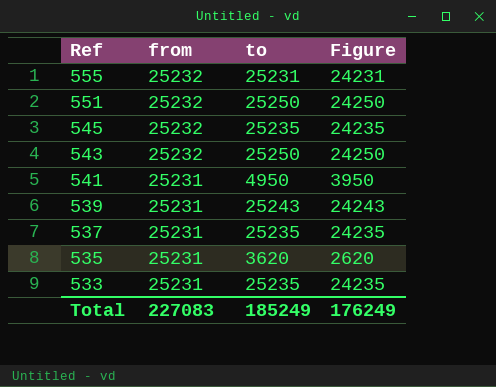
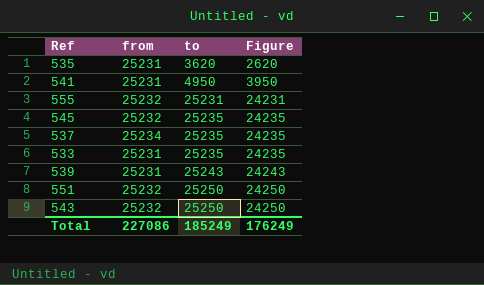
row order: Ref descending -> to ascending
537 | from: 25231 -> 25234
Total | from: 227083 -> 227086

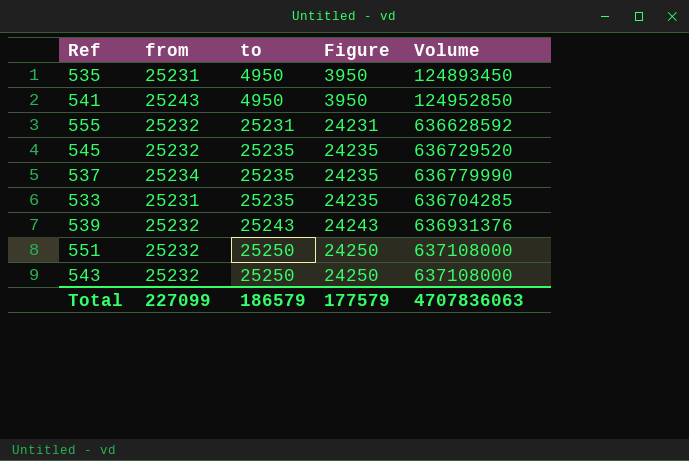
column Volume | formula: none -> [from] * [to]
535 | to: 3620 -> 4950
535 | Figure: 2620 -> 3950
541 | from: 25231 -> 25243
539 | from: 25231 -> 25232
Total | from: 227086 -> 227099
Total | to: 185249 -> 186579
Total | Figure: 176249 -> 177579

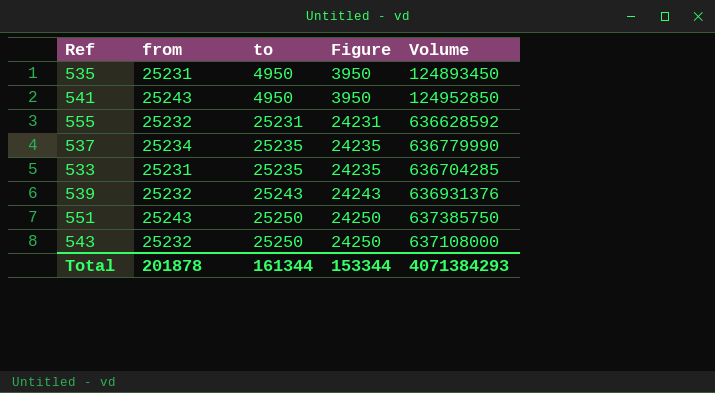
row 545: 25232 | 25235 | 24235 | 636729520 -> none
551 | from: 25232 -> 25243
551 | Volume: 637108000 -> 637385750
Total | from: 227099 -> 201878
Total | to: 186579 -> 161344
Total | Figure: 177579 -> 153344
Total | Volume: 4707836063 -> 4071384293

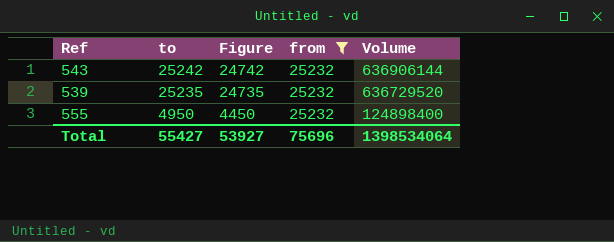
filter: none -> from = 25232
row order: to ascending -> to descending
column Figure | formula: [to] - 1000 -> [to] - 500
column from | position: 2 -> 4
543 | to: 25250 -> 25242
543 | Volume: 637108000 -> 636906144
539 | to: 25243 -> 25235
539 | Volume: 636931376 -> 636729520
555 | to: 25231 -> 4950
555 | Volume: 636628592 -> 124898400
Total | to: 161344 -> 55427
Total | Figure: 153344 -> 53927
Total | from: 201878 -> 75696
Total | Volume: 4071384293 -> 1398534064

